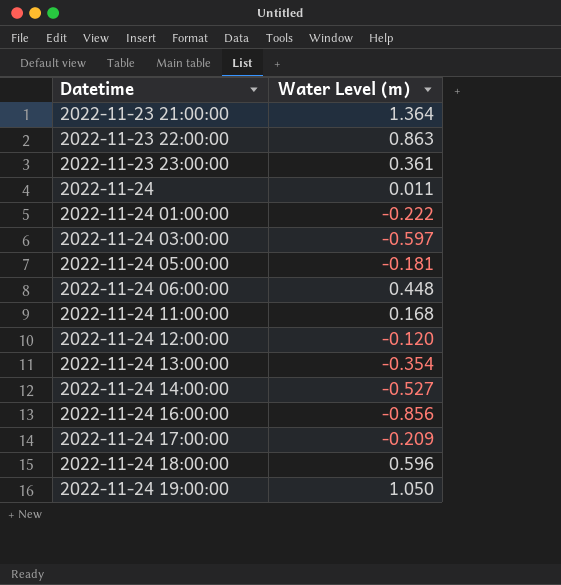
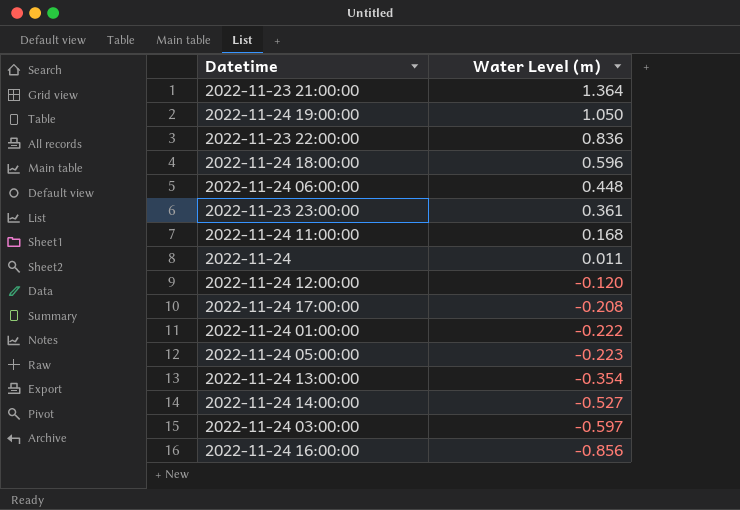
row order: Datetime ascending -> Water Level (m) descending
2022-11-23 22:00:00 | Water Level (m): 0.863 -> 0.836
2022-11-24 17:00:00 | Water Level (m): -0.209 -> -0.208
2022-11-24 05:00:00 | Water Level (m): -0.181 -> -0.223

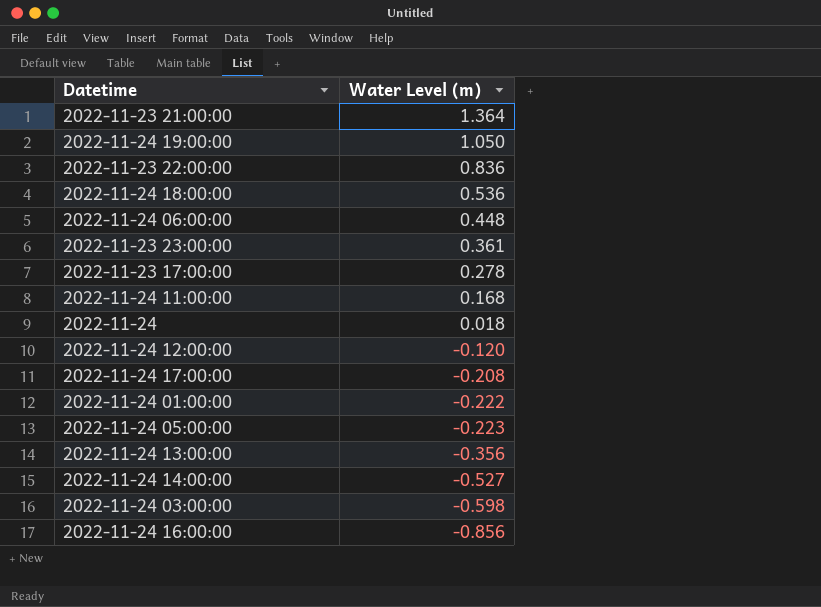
2022-11-24 18:00:00 | Water Level (m): 0.596 -> 0.536
row 2022-11-23 17:00:00: none -> 0.278
2022-11-24 | Water Level (m): 0.011 -> 0.018
2022-11-24 13:00:00 | Water Level (m): -0.354 -> -0.356
2022-11-24 03:00:00 | Water Level (m): -0.597 -> -0.598

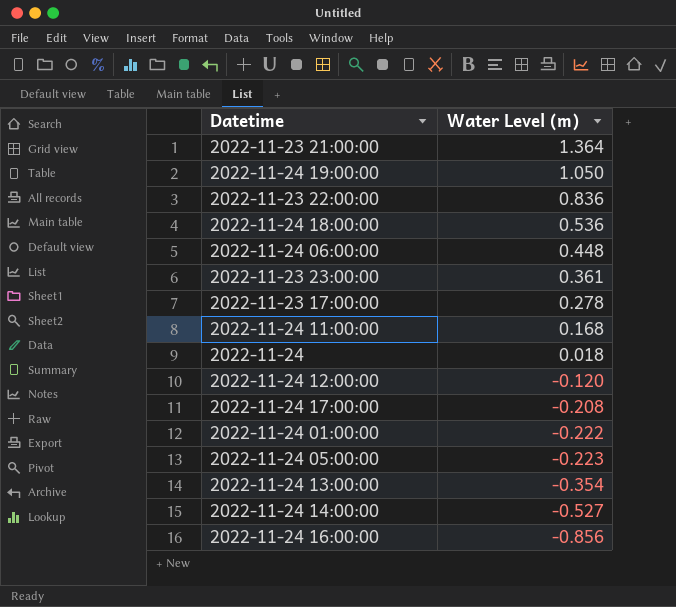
row 2022-11-24 03:00:00: -0.598 -> none
2022-11-24 13:00:00 | Water Level (m): -0.356 -> -0.354

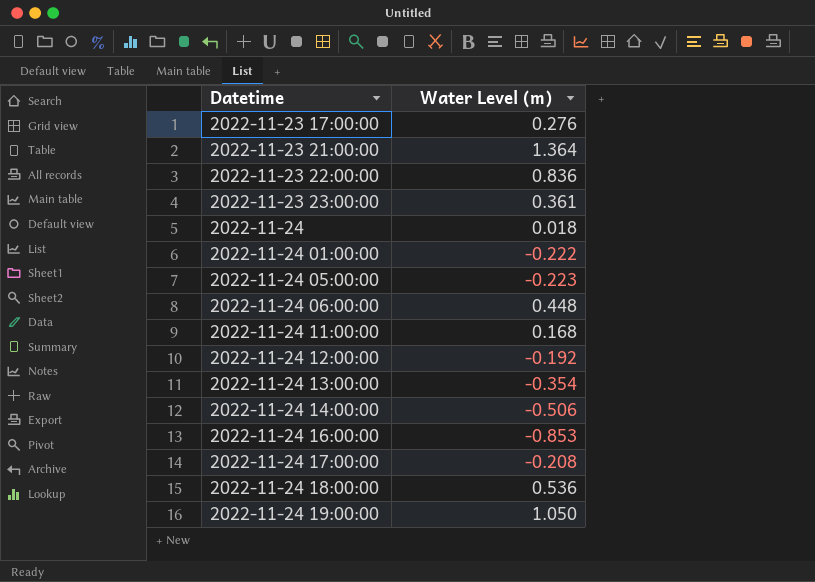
row order: Water Level (m) descending -> Datetime ascending
2022-11-23 17:00:00 | Water Level (m): 0.278 -> 0.276
2022-11-24 12:00:00 | Water Level (m): -0.120 -> -0.192
2022-11-24 14:00:00 | Water Level (m): -0.527 -> -0.506
2022-11-24 16:00:00 | Water Level (m): -0.856 -> -0.853

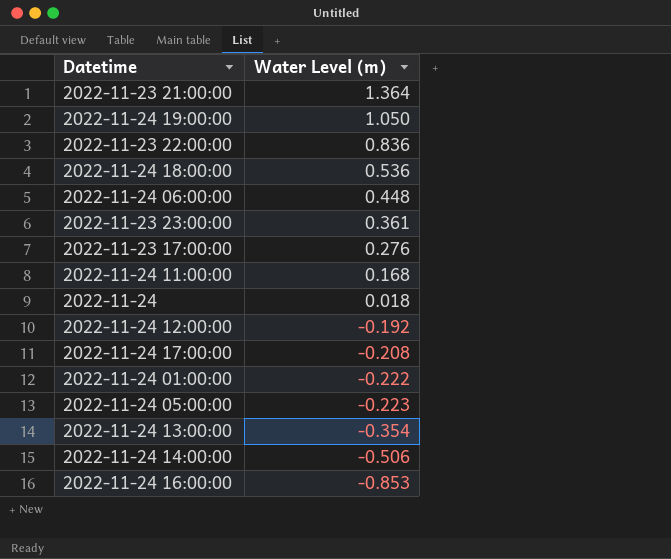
row order: Datetime ascending -> Water Level (m) descending

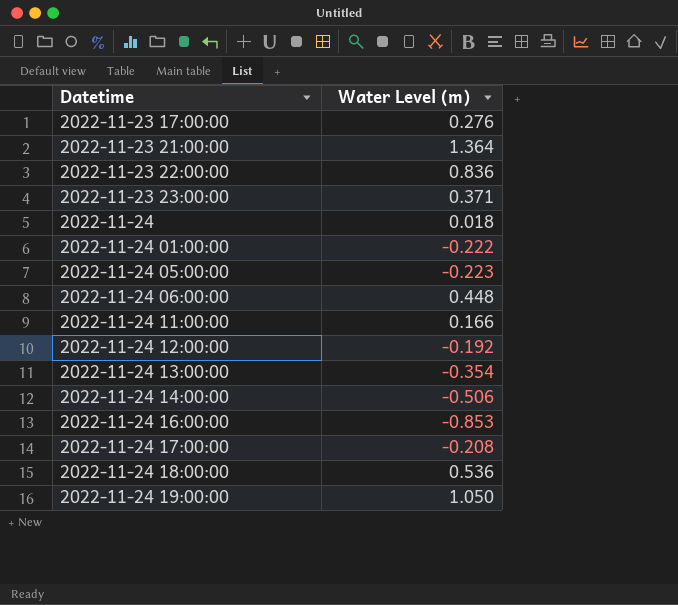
row order: Water Level (m) descending -> Datetime ascending
2022-11-23 23:00:00 | Water Level (m): 0.361 -> 0.371
2022-11-24 11:00:00 | Water Level (m): 0.168 -> 0.166

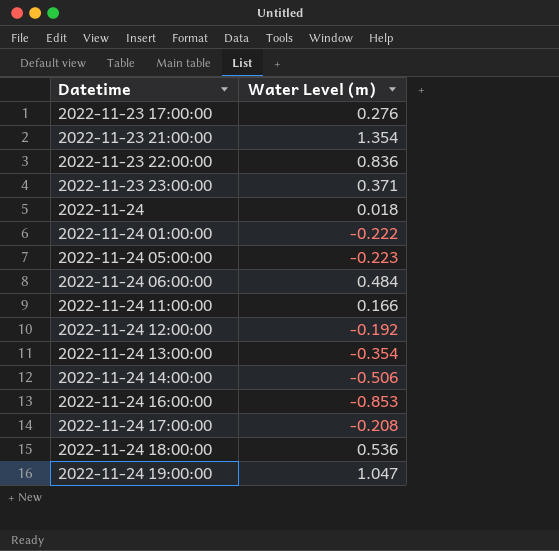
2022-11-23 21:00:00 | Water Level (m): 1.364 -> 1.354
2022-11-24 06:00:00 | Water Level (m): 0.448 -> 0.484
2022-11-24 19:00:00 | Water Level (m): 1.050 -> 1.047

